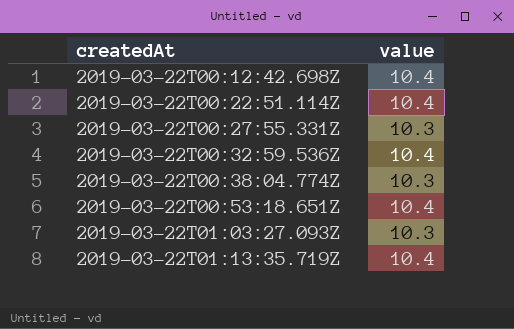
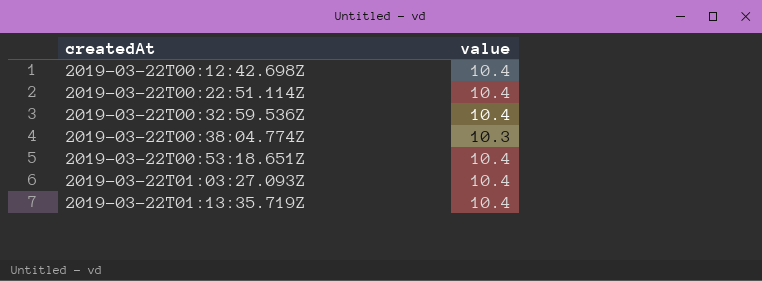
row 2019-03-22T00:27:55.331Z: 10.3 -> none
2019-03-22T01:03:27.093Z | value: 10.3 -> 10.4

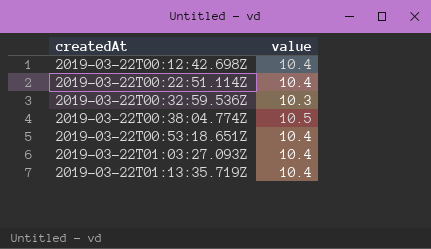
2019-03-22T00:32:59.536Z | value: 10.4 -> 10.3
2019-03-22T00:38:04.774Z | value: 10.3 -> 10.5

